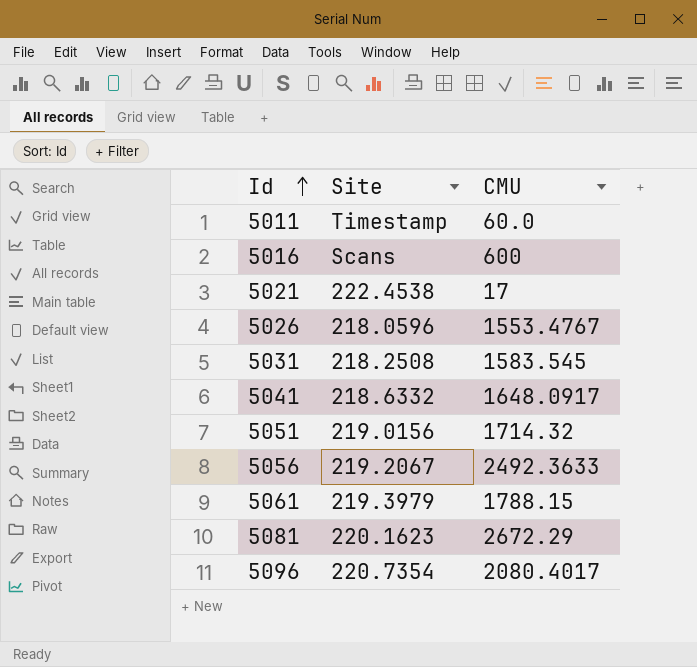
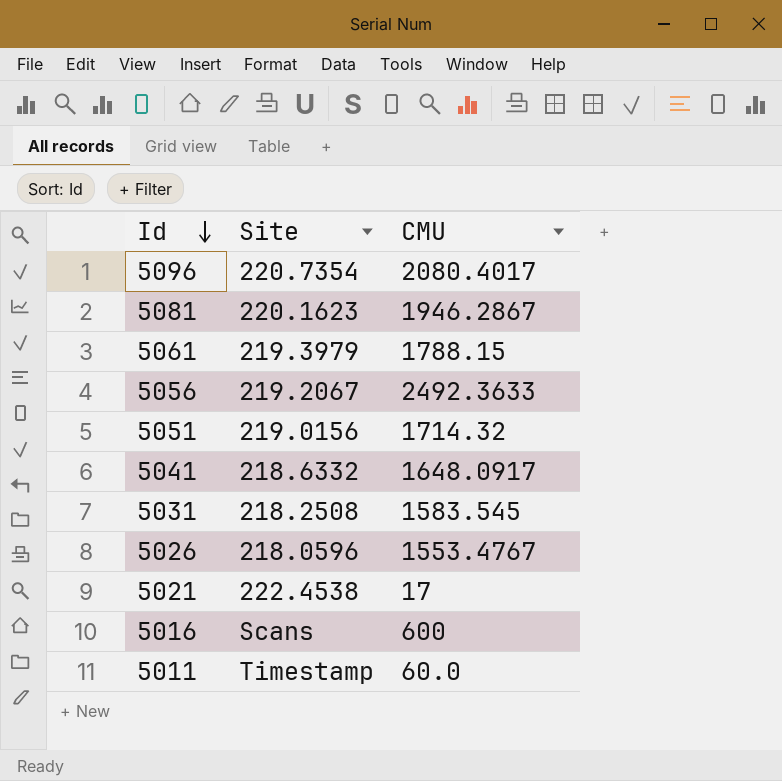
row order: Id ascending -> Id descending
5081 | CMU: 2672.29 -> 1946.2867

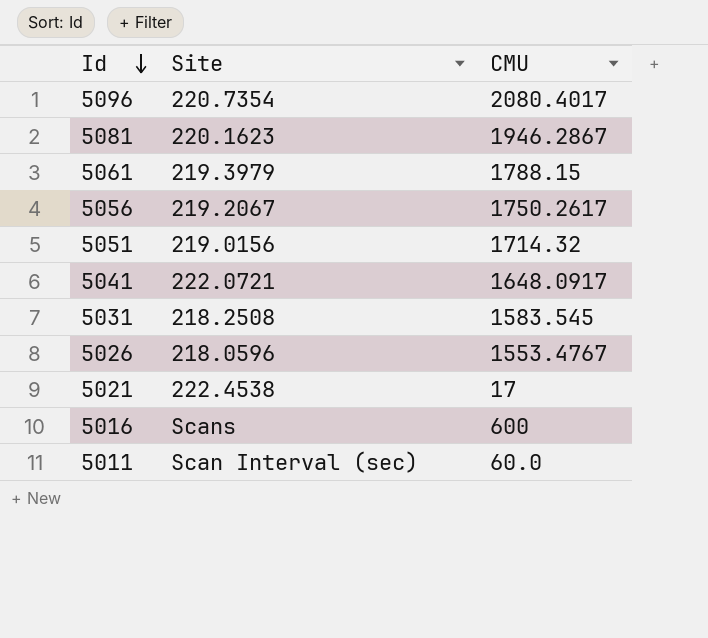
5056 | CMU: 2492.3633 -> 1750.2617
5041 | Site: 218.6332 -> 222.0721
5011 | Site: Timestamp -> Scan Interval (sec)

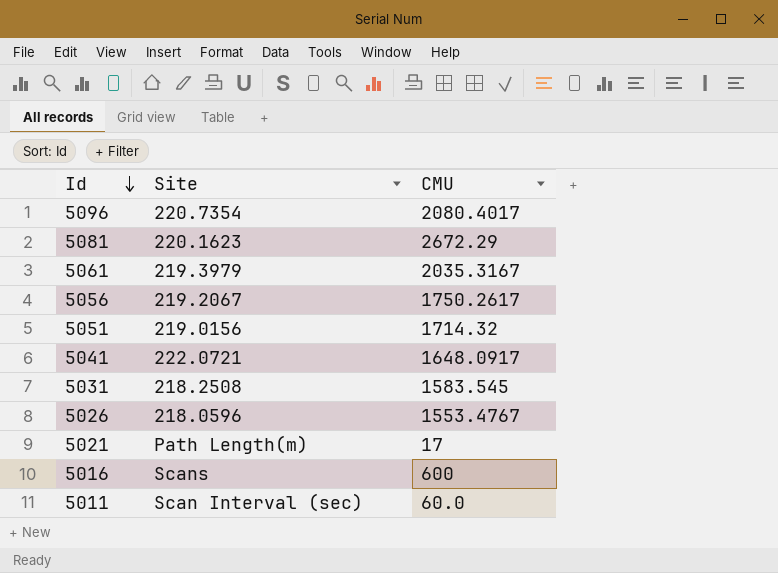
5081 | CMU: 1946.2867 -> 2672.29
5061 | CMU: 1788.15 -> 2035.3167
5021 | Site: 222.4538 -> Path Length(m)

